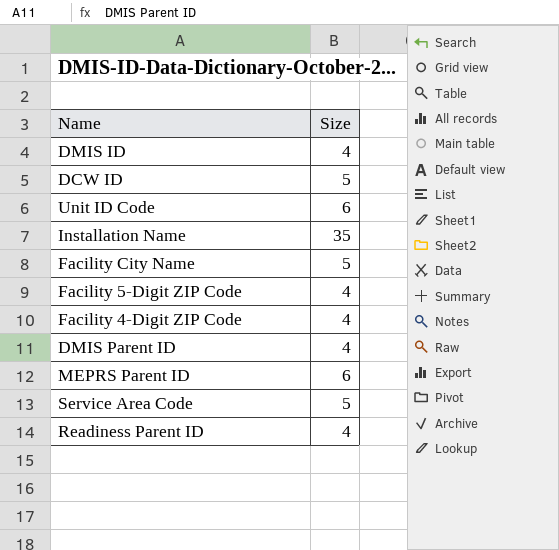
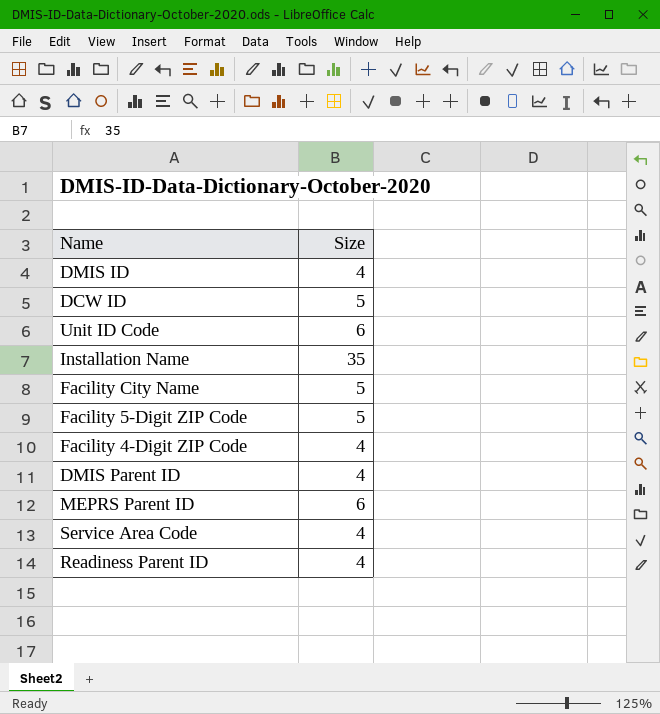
Facility 5-Digit ZIP Code | Size: 4 -> 5
Service Area Code | Size: 5 -> 4

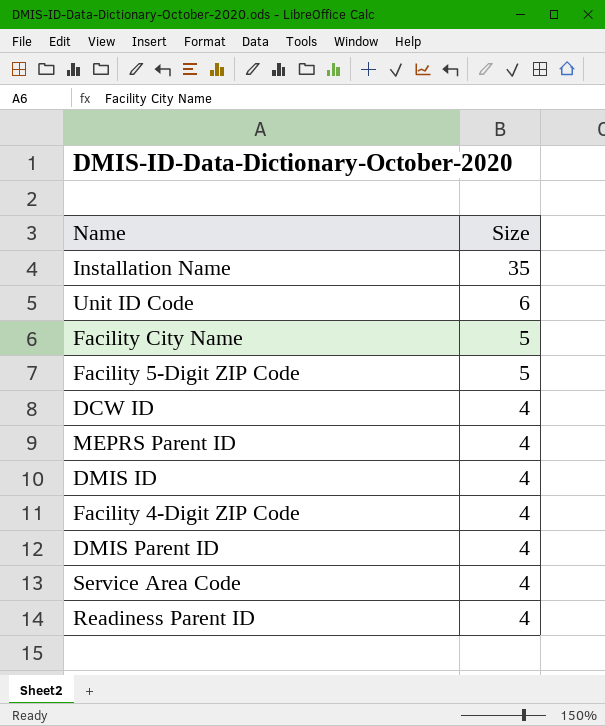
row order: none -> Size descending
DCW ID | Size: 5 -> 4
MEPRS Parent ID | Size: 6 -> 4

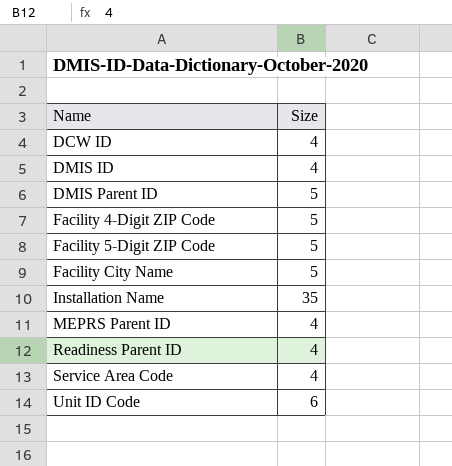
row order: Size descending -> Name ascending
DMIS Parent ID | Size: 4 -> 5
Facility 4-Digit ZIP Code | Size: 4 -> 5

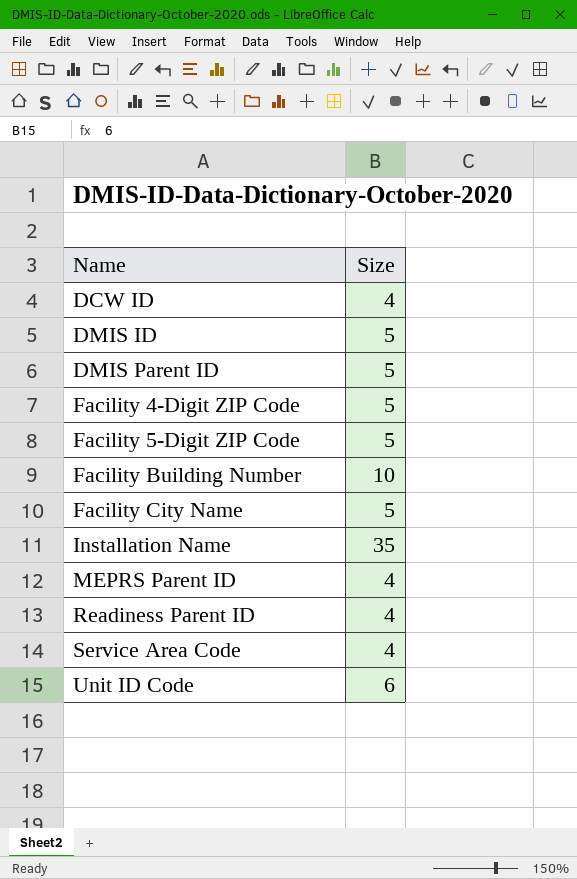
DMIS ID | Size: 4 -> 5
row Facility Building Number: none -> 10

